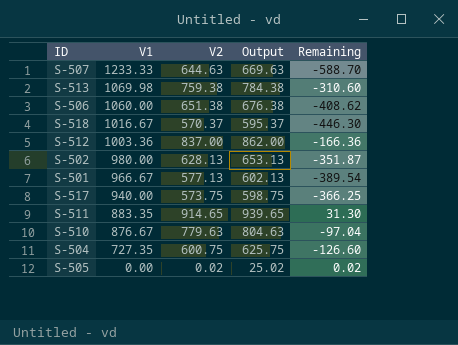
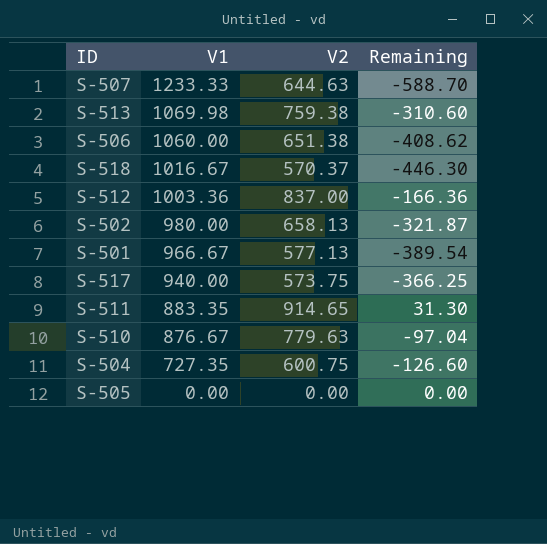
column Output | formula: [V2] + 25 -> none
S-502 | V2: 628.13 -> 658.13
S-502 | Remaining: -351.87 -> -321.87
S-505 | V2: 0.02 -> 0.00
S-505 | Remaining: 0.02 -> 0.00

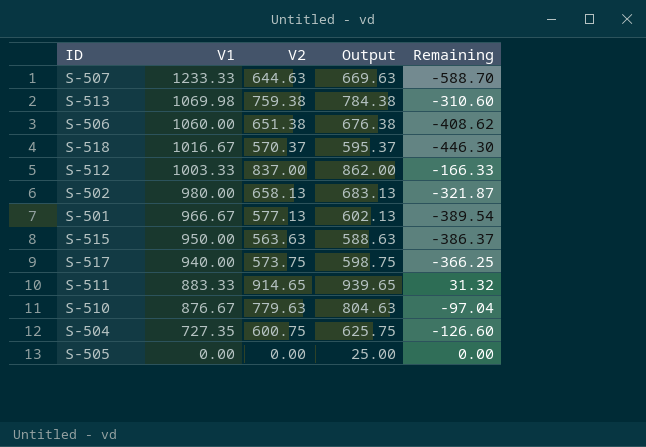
column Output | formula: none -> [V2] + 25
S-512 | V1: 1003.36 -> 1003.33
S-512 | Remaining: -166.36 -> -166.33
row S-515: none -> 950.00 | 563.63 | 588.63 | -386.37
S-511 | V1: 883.35 -> 883.33
S-511 | Remaining: 31.30 -> 31.32

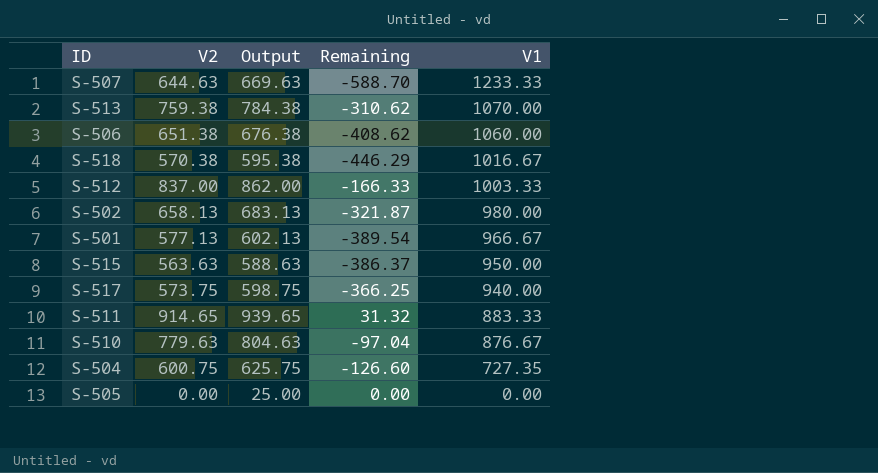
column V1 | position: 2 -> 5
S-513 | Remaining: -310.60 -> -310.62
S-513 | V1: 1069.98 -> 1070.00
S-518 | V2: 570.37 -> 570.38
S-518 | Output: 595.37 -> 595.38
S-518 | Remaining: -446.30 -> -446.29

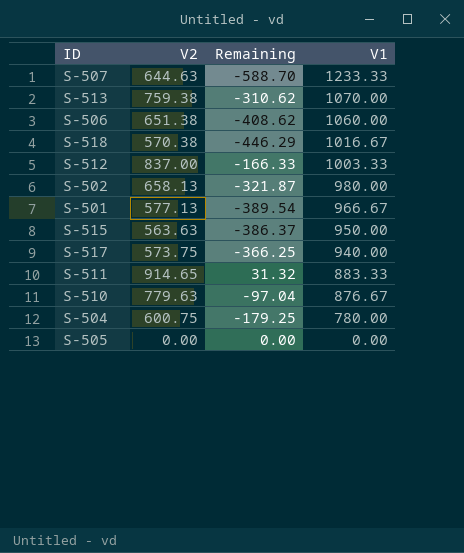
column Output | formula: [V2] + 25 -> none
S-504 | Remaining: -126.60 -> -179.25
S-504 | V1: 727.35 -> 780.00

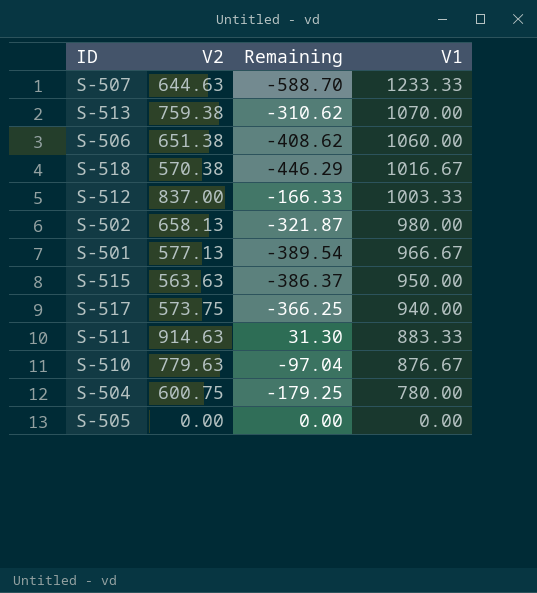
S-511 | V2: 914.65 -> 914.63
S-511 | Remaining: 31.32 -> 31.30

